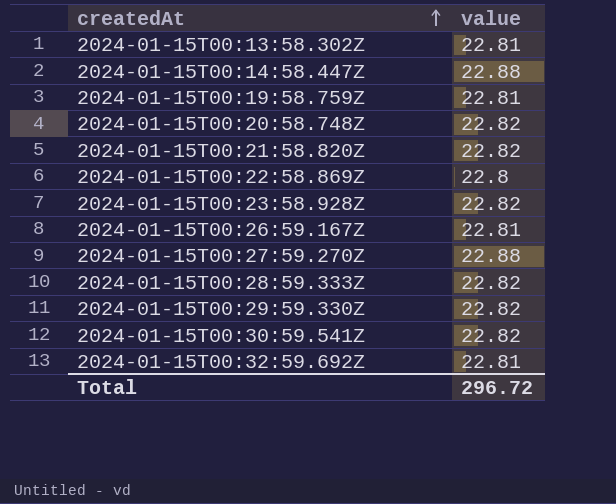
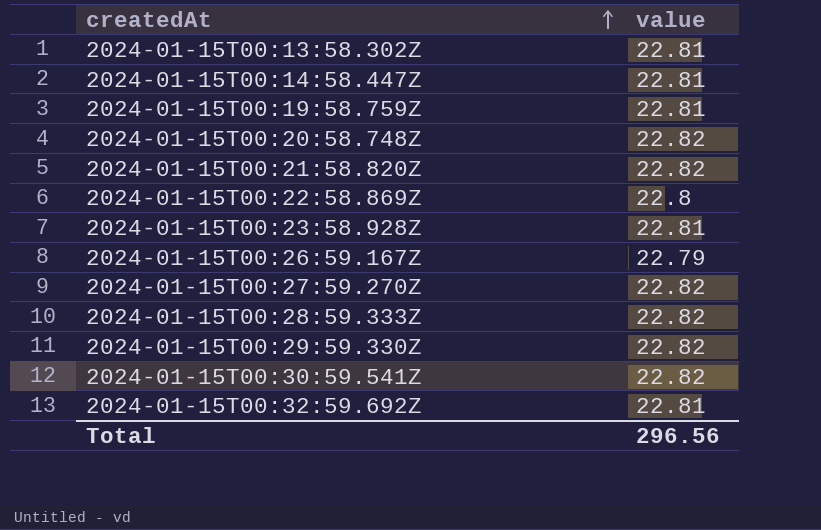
2024-01-15T00:14:58.447Z | value: 22.88 -> 22.81
2024-01-15T00:23:58.928Z | value: 22.82 -> 22.81
2024-01-15T00:26:59.167Z | value: 22.81 -> 22.79
2024-01-15T00:27:59.270Z | value: 22.88 -> 22.82
Total | value: 296.72 -> 296.56

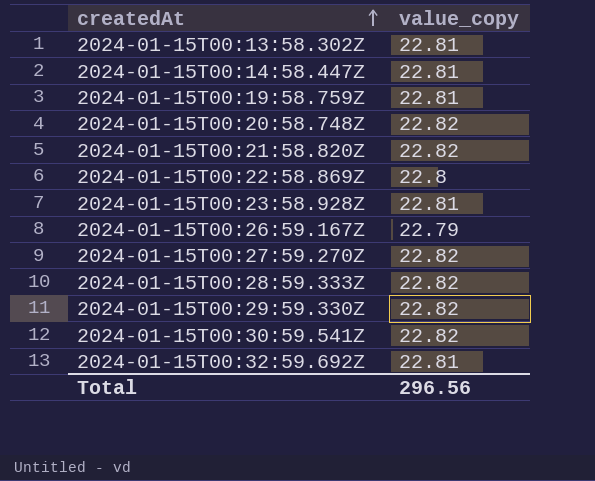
column name: value -> value_copy

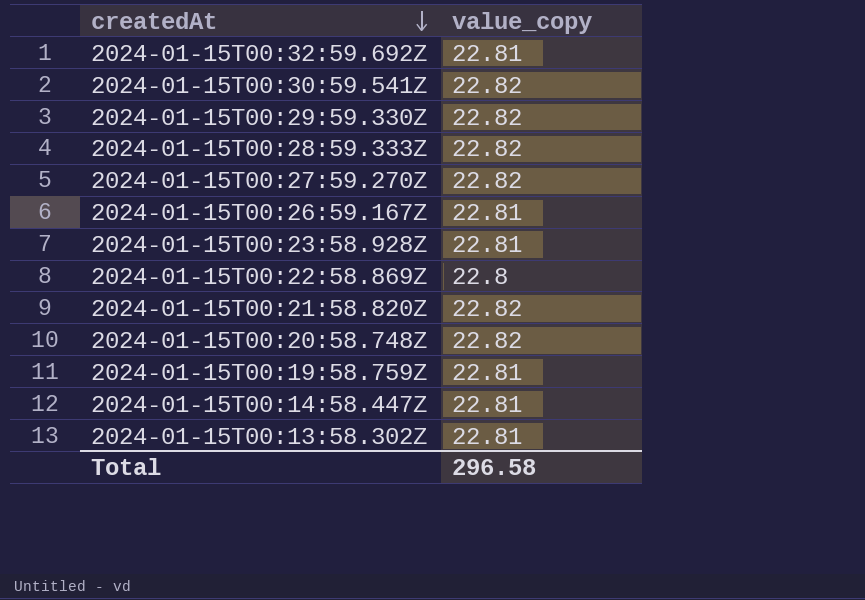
row order: createdAt ascending -> createdAt descending
2024-01-15T00:26:59.167Z | value_copy: 22.79 -> 22.81
Total | value_copy: 296.56 -> 296.58

